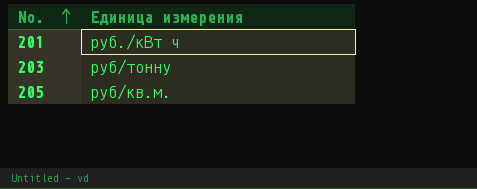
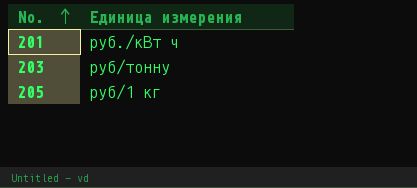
205 | Единица измерения: руб/кв.м. -> руб/1 кг

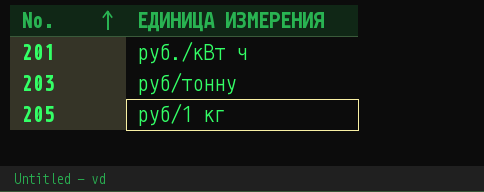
column name: Единица измерения -> ЕДИНИЦА ИЗМЕРЕНИЯ

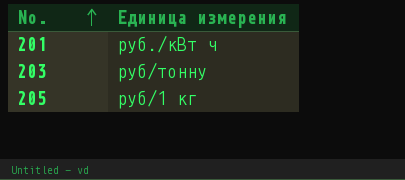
column name: ЕДИНИЦА ИЗМЕРЕНИЯ -> Единица измерения

